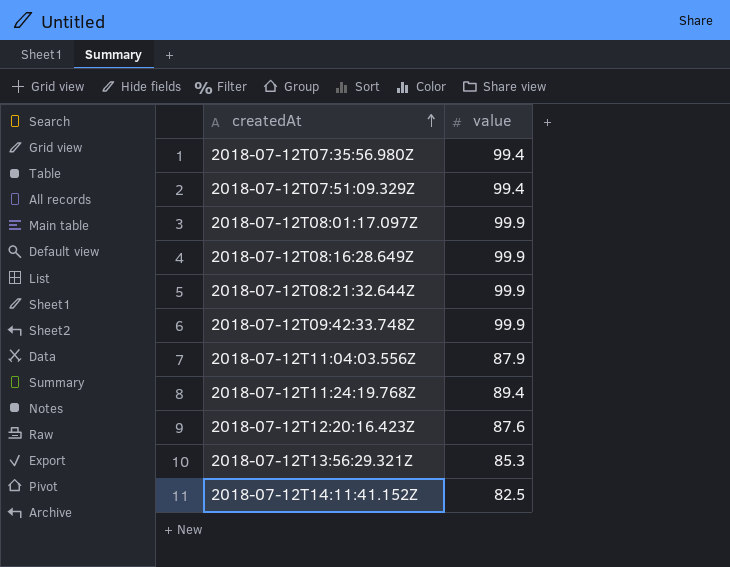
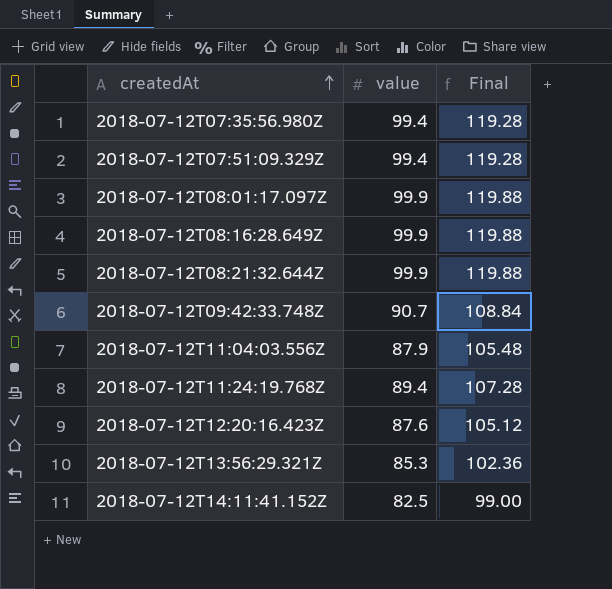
column Final | formula: none -> [value] * 1.2
2018-07-12T09:42:33.748Z | value: 99.9 -> 90.7

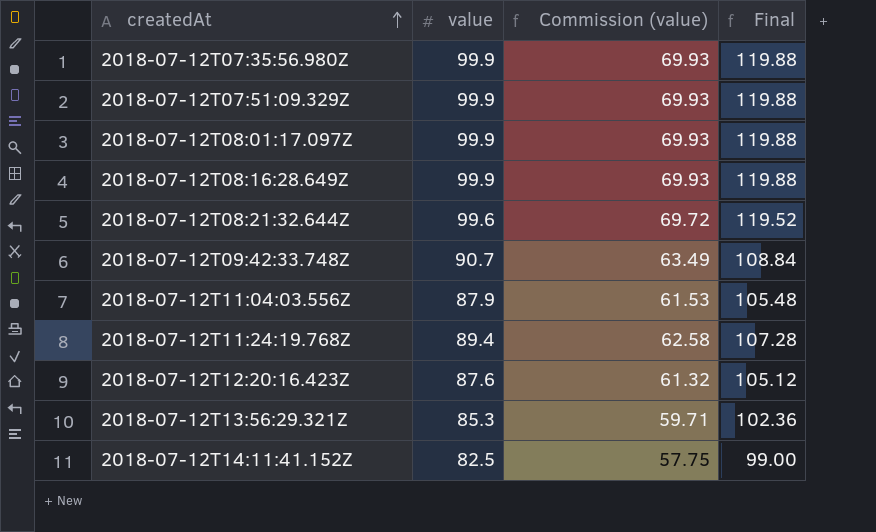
column Commission (value) | formula: none -> [value] * 0.7
2018-07-12T07:35:56.980Z | value: 99.4 -> 99.9
2018-07-12T07:35:56.980Z | Final: 119.28 -> 119.88
2018-07-12T07:51:09.329Z | value: 99.4 -> 99.9
2018-07-12T07:51:09.329Z | Final: 119.28 -> 119.88
2018-07-12T08:21:32.644Z | value: 99.9 -> 99.6
2018-07-12T08:21:32.644Z | Final: 119.88 -> 119.52

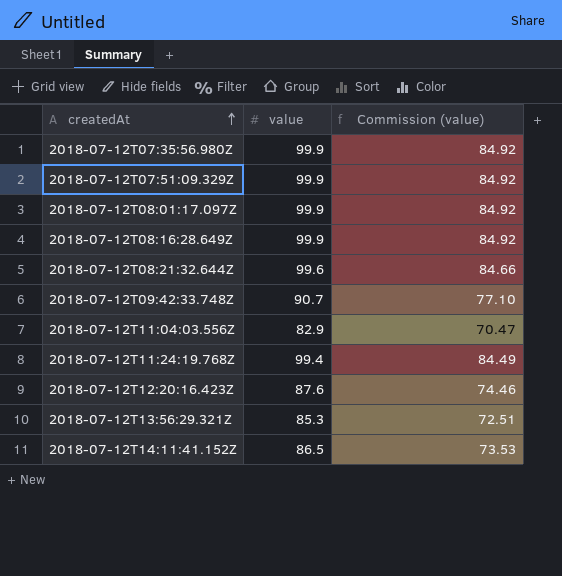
column Final | formula: [value] * 1.2 -> none
column Commission (value) | formula: [value] * 0.7 -> [value] * 0.85
2018-07-12T11:04:03.556Z | value: 87.9 -> 82.9
2018-07-12T11:24:19.768Z | value: 89.4 -> 99.4
2018-07-12T14:11:41.152Z | value: 82.5 -> 86.5

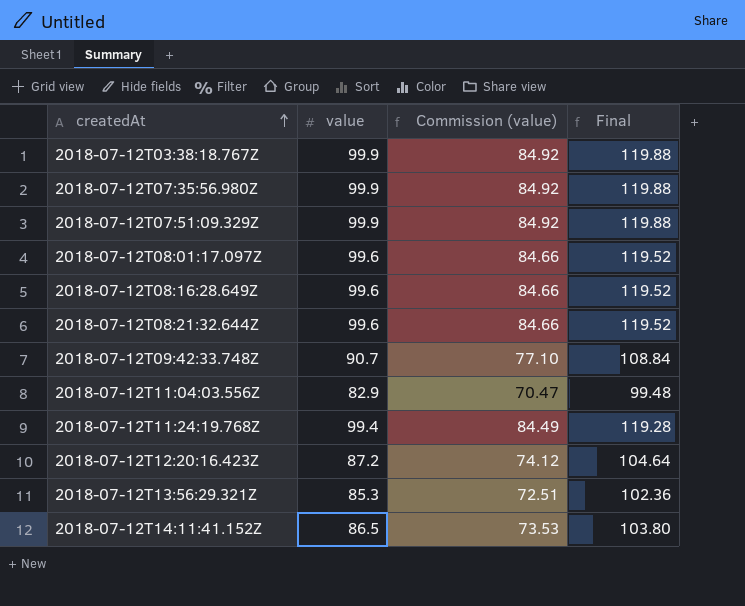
column Final | formula: none -> [value] * 1.2
row 2018-07-12T03:38:18.767Z: none -> 99.9 | 84.92 | 119.88
2018-07-12T08:01:17.097Z | value: 99.9 -> 99.6
2018-07-12T08:01:17.097Z | Commission (value): 84.92 -> 84.66
2018-07-12T08:16:28.649Z | value: 99.9 -> 99.6
2018-07-12T08:16:28.649Z | Commission (value): 84.92 -> 84.66
2018-07-12T12:20:16.423Z | value: 87.6 -> 87.2
2018-07-12T12:20:16.423Z | Commission (value): 74.46 -> 74.12

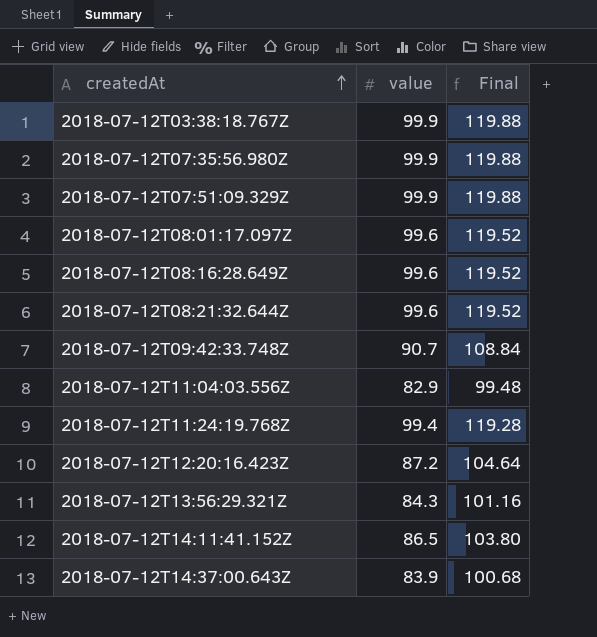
column Commission (value) | formula: [value] * 0.85 -> none
2018-07-12T13:56:29.321Z | value: 85.3 -> 84.3
2018-07-12T13:56:29.321Z | Final: 102.36 -> 101.16
row 2018-07-12T14:37:00.643Z: none -> 83.9 | 100.68

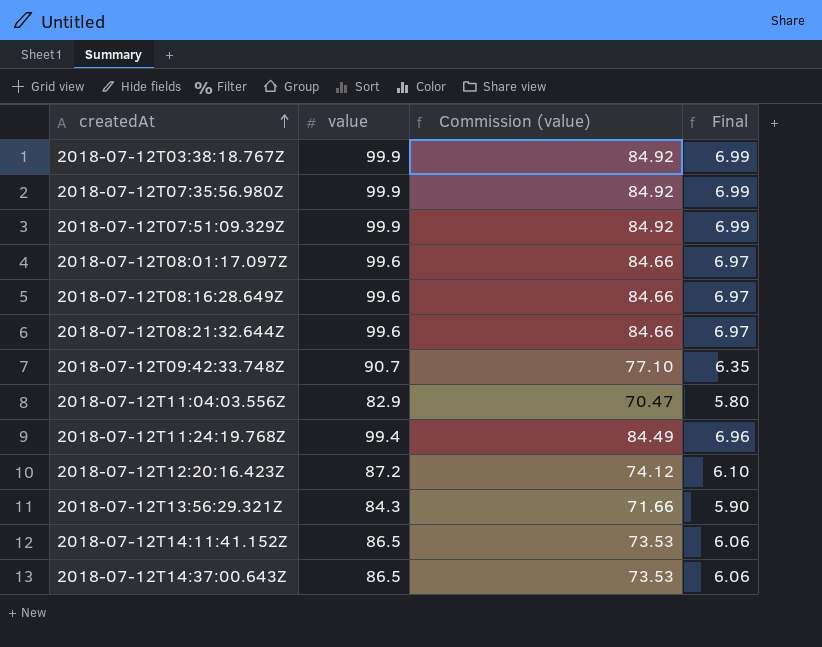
column Commission (value) | formula: none -> [value] * 0.85
column Final | formula: [value] * 1.2 -> [value] * 0.07
2018-07-12T14:37:00.643Z | value: 83.9 -> 86.5

